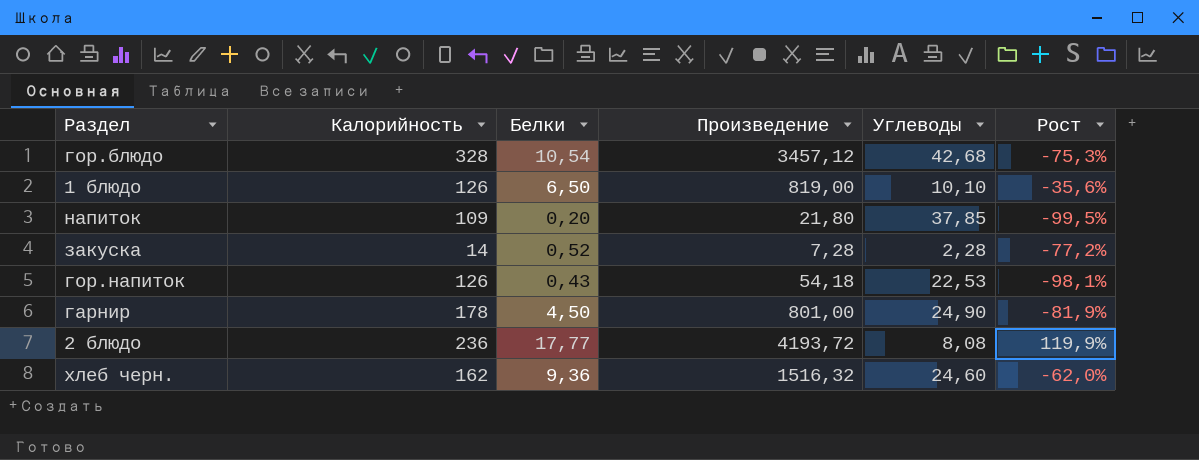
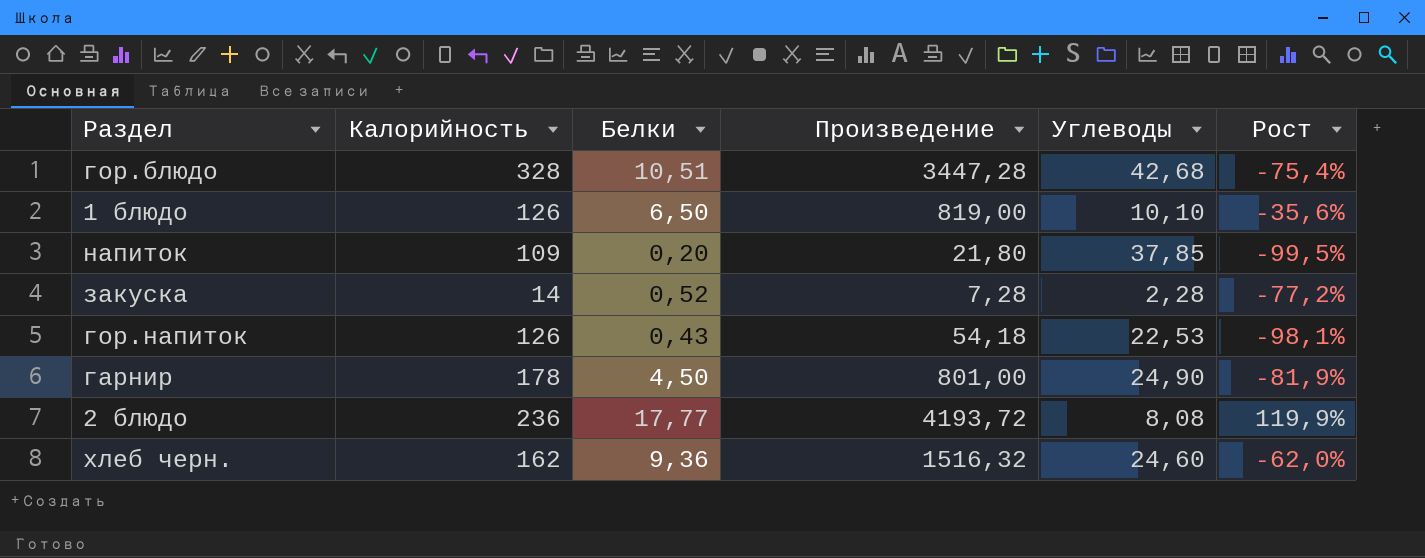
гор.блюдо | Белки: 10,54 -> 10,51
гор.блюдо | Произведение: 3457,12 -> 3447,28
гор.блюдо | Рост: -75,3% -> -75,4%

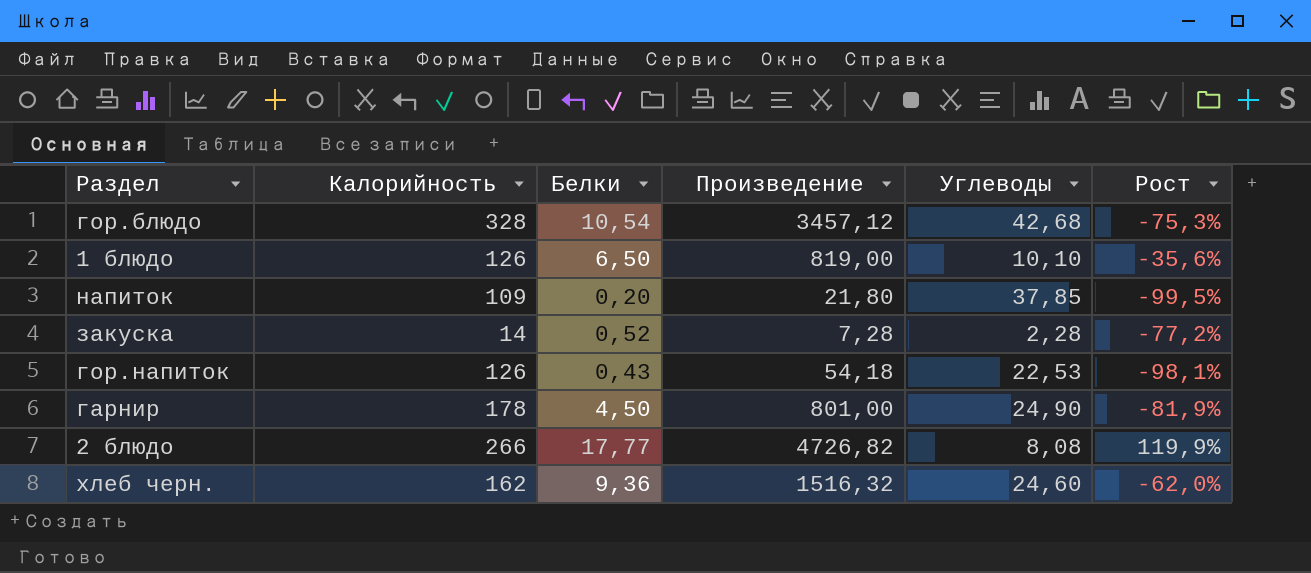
гор.блюдо | Белки: 10,51 -> 10,54
гор.блюдо | Произведение: 3447,28 -> 3457,12
гор.блюдо | Рост: -75,4% -> -75,3%
2 блюдо | Калорийность: 236 -> 266
2 блюдо | Произведение: 4193,72 -> 4726,82

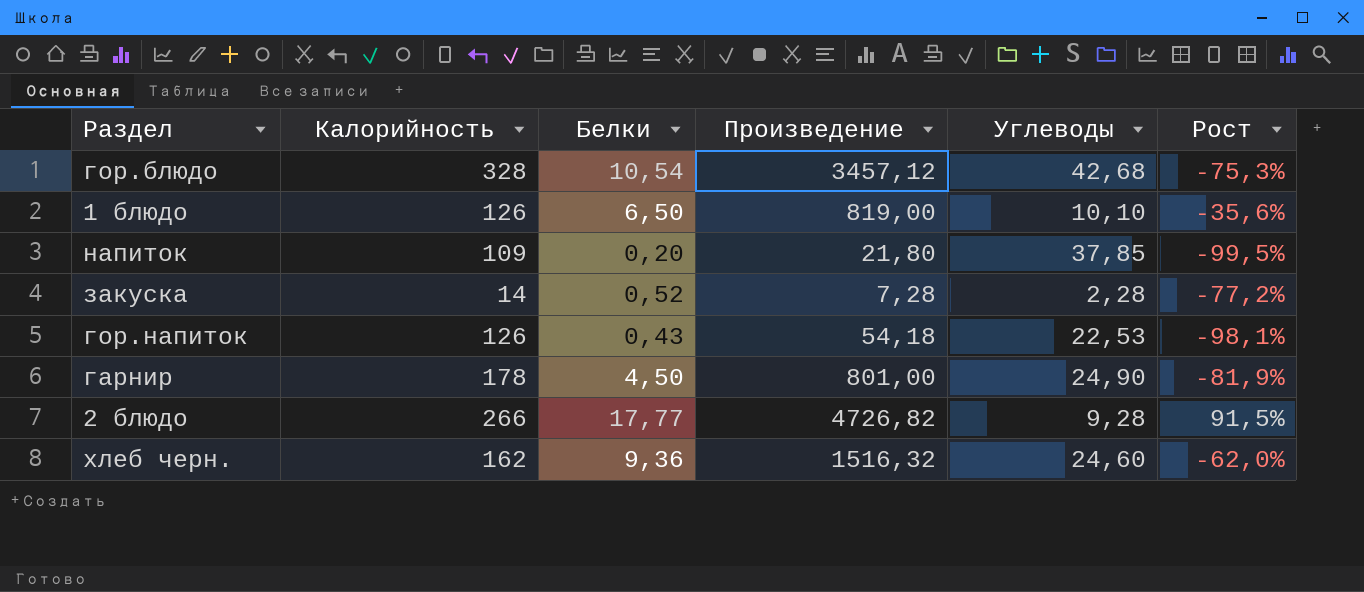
2 блюдо | Углеводы: 8,08 -> 9,28
2 блюдо | Рост: 119,9% -> 91,5%

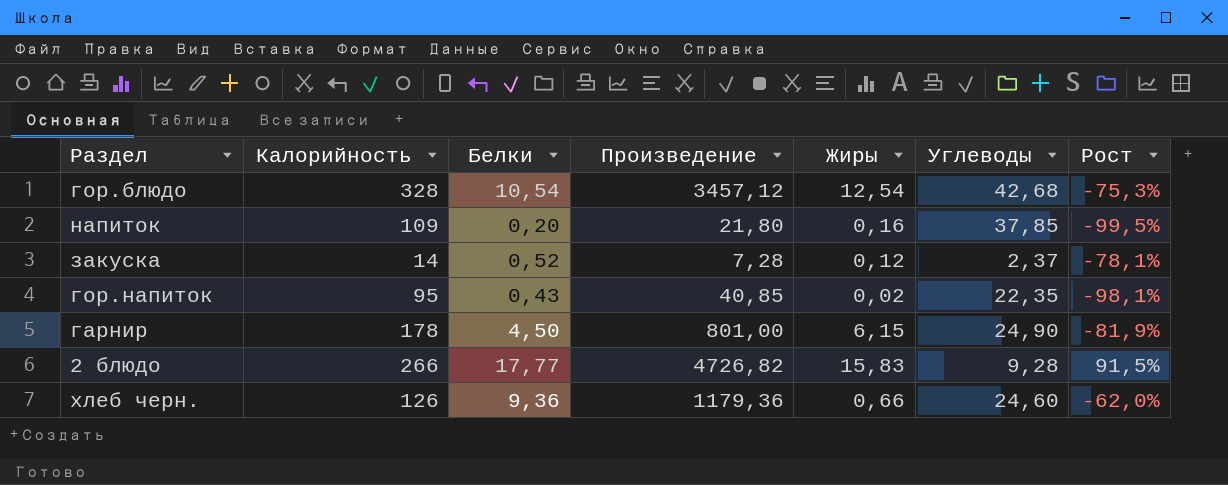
column Жиры | position: none -> 5
row 1 блюдо: 126 | 6,50 | 819,00 | 10,10 | -35,6% -> none
закуска | Углеводы: 2,28 -> 2,37
закуска | Рост: -77,2% -> -78,1%
гор.напиток | Калорийность: 126 -> 95
гор.напиток | Произведение: 54,18 -> 40,85
гор.напиток | Углеводы: 22,53 -> 22,35
хлеб черн. | Калорийность: 162 -> 126
хлеб черн. | Произведение: 1516,32 -> 1179,36

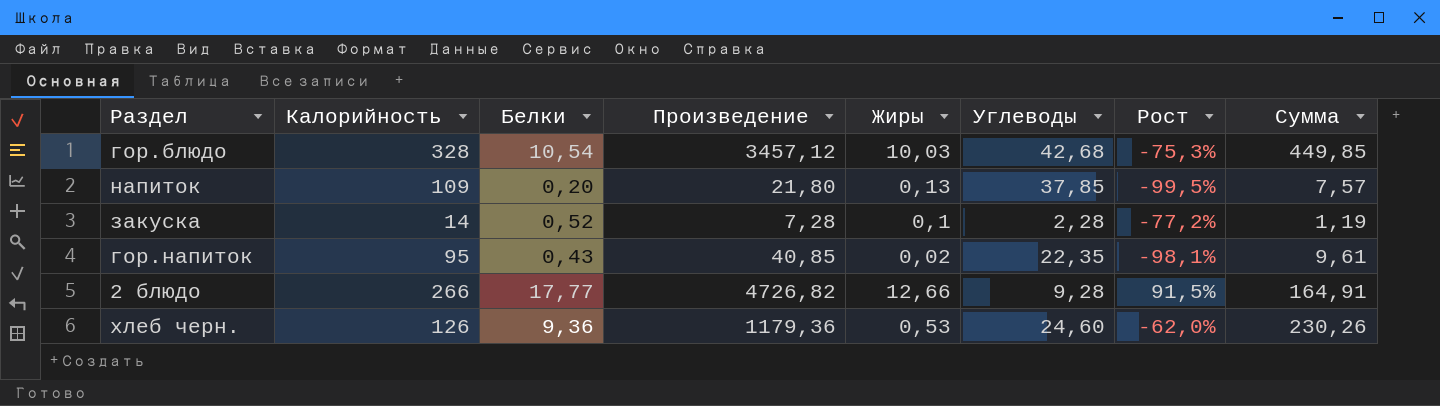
column Сумма | formula: none -> [Белки] * [Углеводы]
row гарнир: 178 | 4,50 | 801,00 | 6,15 | 24,90 | -81,9% -> none
гор.блюдо | Жиры: 12,54 -> 10,03
напиток | Жиры: 0,16 -> 0,13
закуска | Жиры: 0,12 -> 0,1
закуска | Углеводы: 2,37 -> 2,28
закуска | Рост: -78,1% -> -77,2%
2 блюдо | Жиры: 15,83 -> 12,66
хлеб черн. | Жиры: 0,66 -> 0,53

